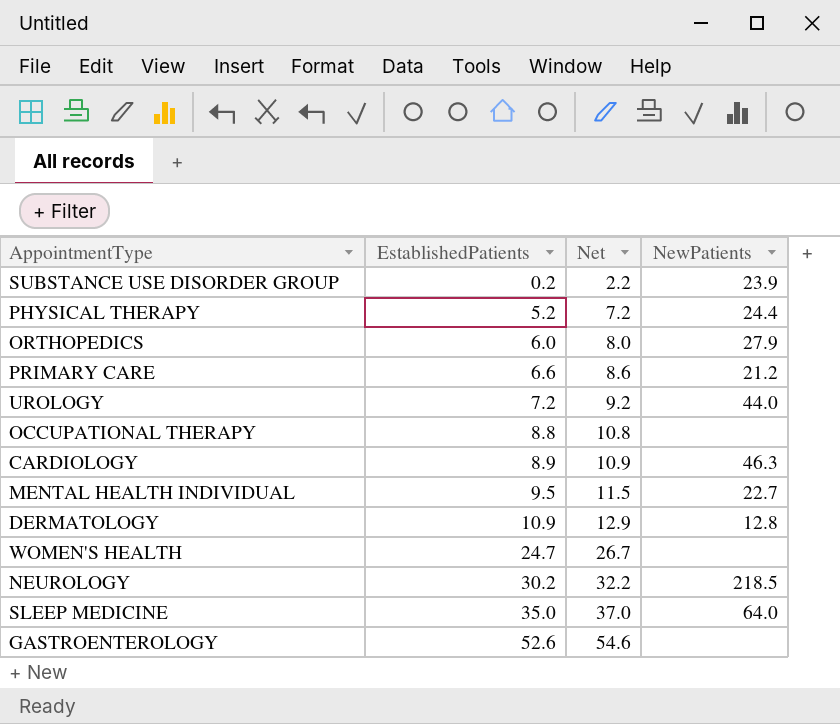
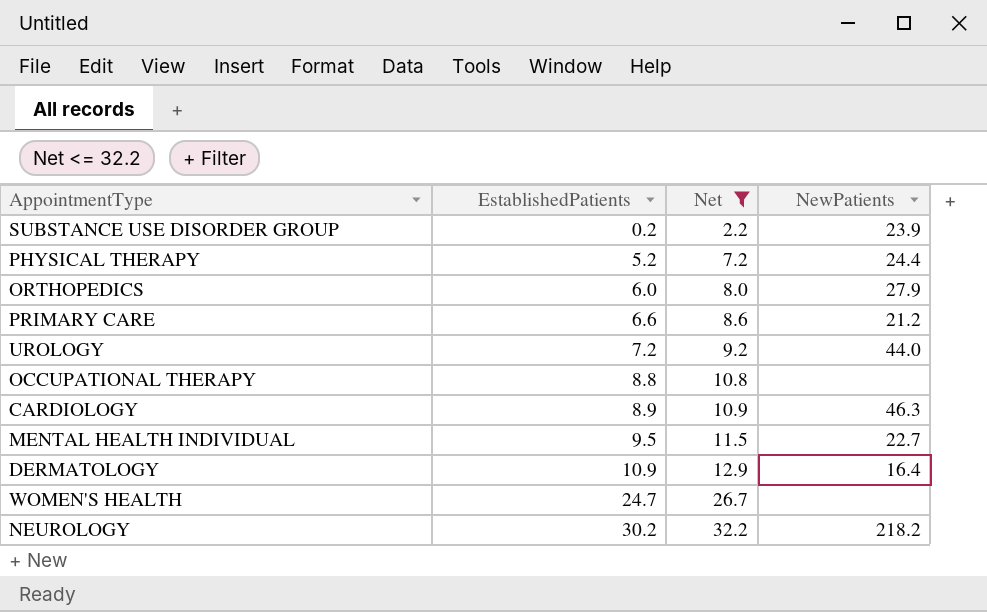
filter: none -> Net <= 32.2
DERMATOLOGY | NewPatients: 12.8 -> 16.4
NEUROLOGY | NewPatients: 218.5 -> 218.2

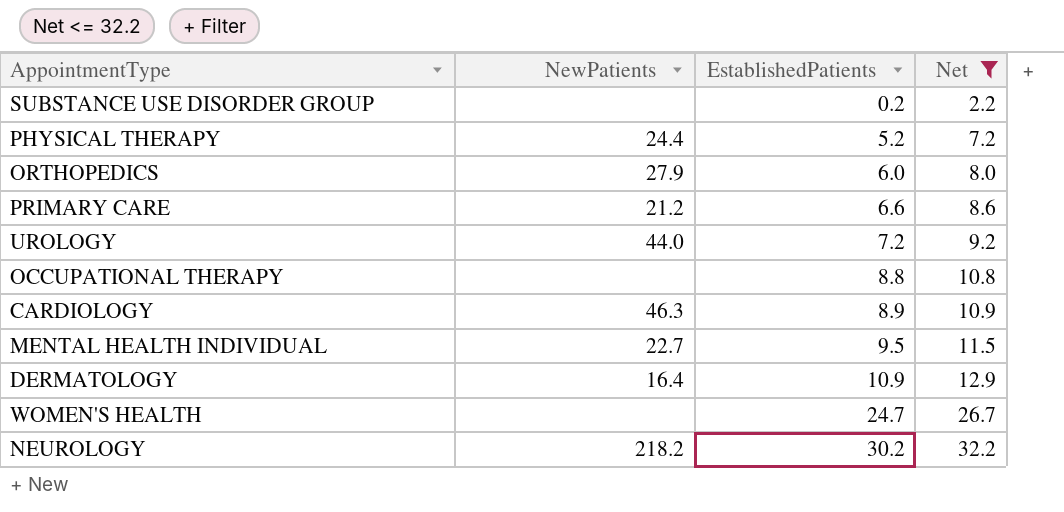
column NewPatients | position: 4 -> 2
SUBSTANCE USE DISORDER GROUP | NewPatients: 23.9 -> none

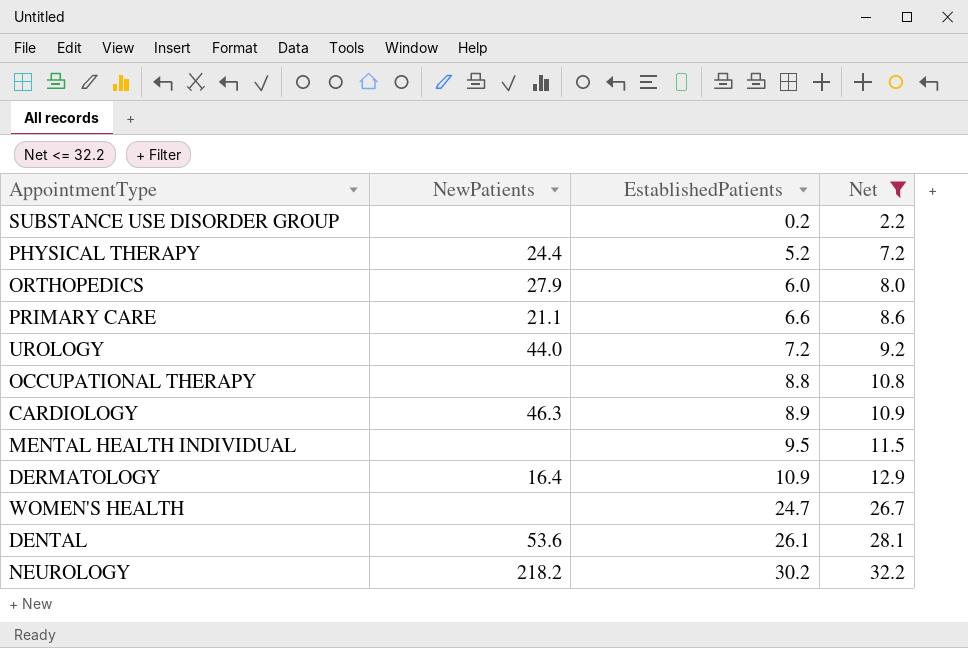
PRIMARY CARE | NewPatients: 21.2 -> 21.1
MENTAL HEALTH INDIVIDUAL | NewPatients: 22.7 -> none
row DENTAL: none -> 53.6 | 26.1 | 28.1

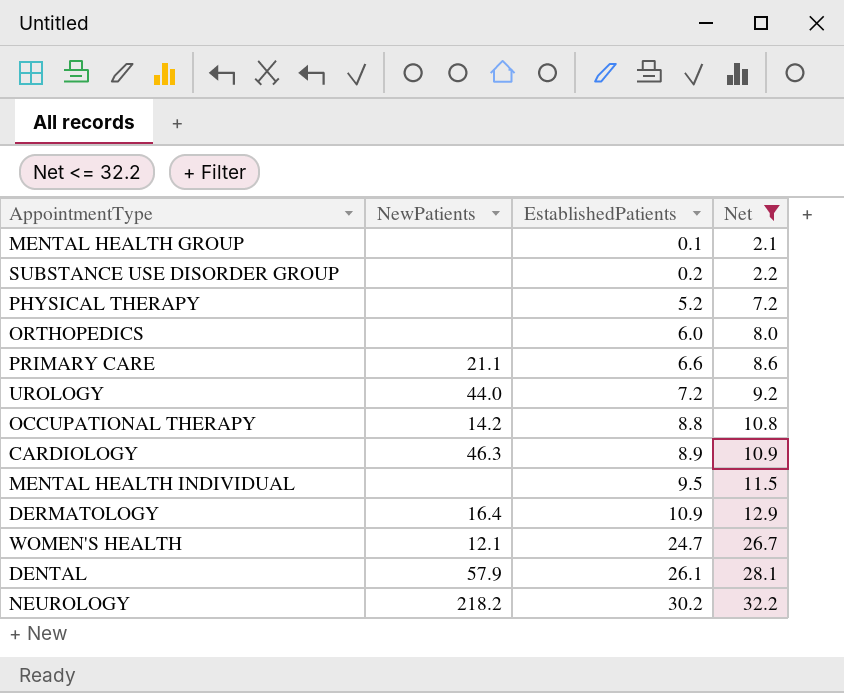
row MENTAL HEALTH GROUP: none -> none | 0.1 | 2.1
PHYSICAL THERAPY | NewPatients: 24.4 -> none
ORTHOPEDICS | NewPatients: 27.9 -> none
OCCUPATIONAL THERAPY | NewPatients: none -> 14.2
WOMEN'S HEALTH | NewPatients: none -> 12.1
DENTAL | NewPatients: 53.6 -> 57.9

